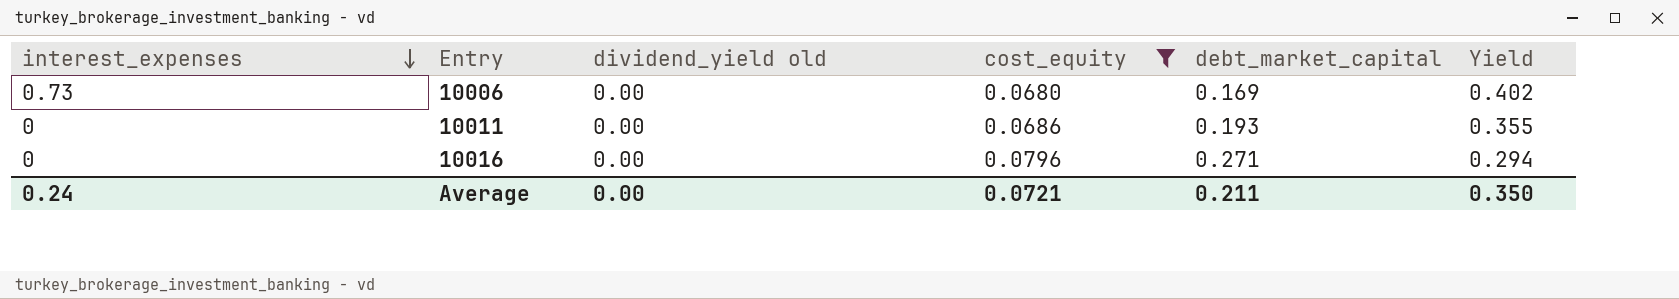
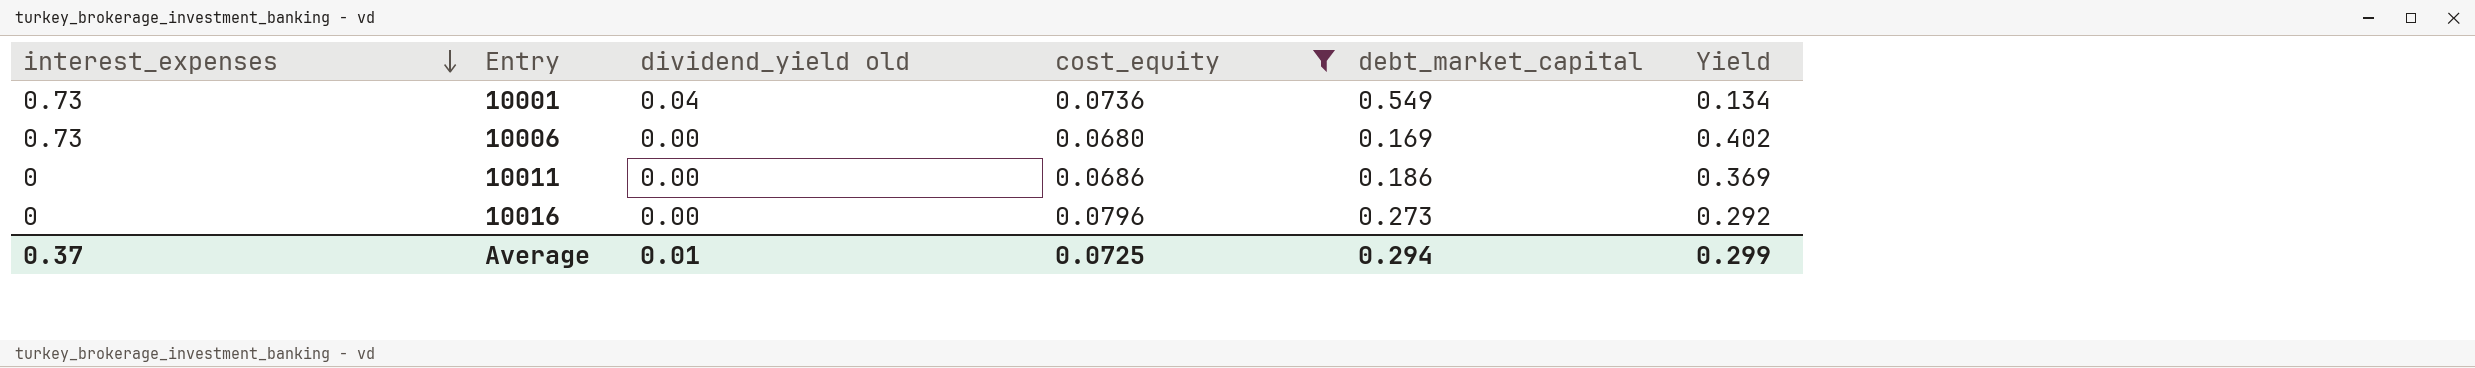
row 10001: none -> 0.73 | 0.04 | 0.0736 | 0.549 | 0.134
10011 | debt_market_capital: 0.193 -> 0.186
10011 | Yield: 0.355 -> 0.369
10016 | debt_market_capital: 0.271 -> 0.273
10016 | Yield: 0.294 -> 0.292
Average | interest_expenses: 0.24 -> 0.37
Average | dividend_yield old: 0.00 -> 0.01
Average | cost_equity: 0.0721 -> 0.0725
Average | debt_market_capital: 0.211 -> 0.294
Average | Yield: 0.350 -> 0.299

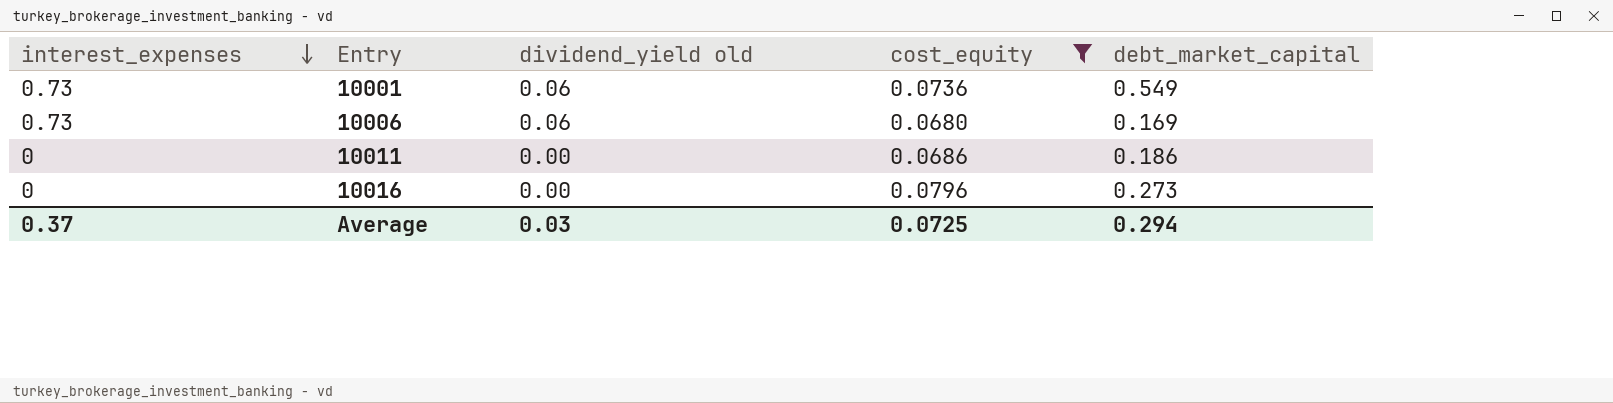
column Yield | formula: [cost_equity] / [debt_market_capital] -> none
10001 | dividend_yield old: 0.04 -> 0.06
10006 | dividend_yield old: 0.00 -> 0.06
Average | dividend_yield old: 0.01 -> 0.03

